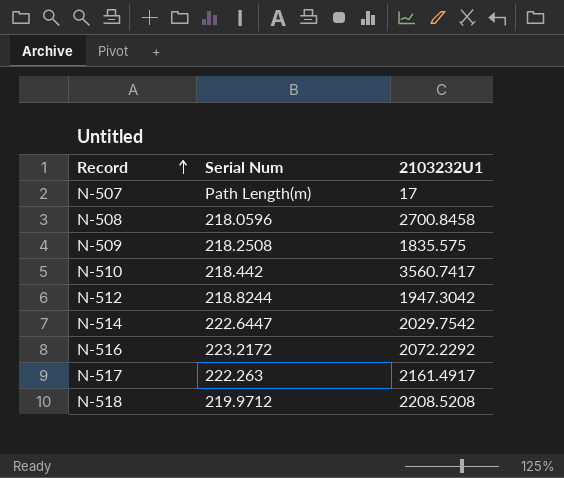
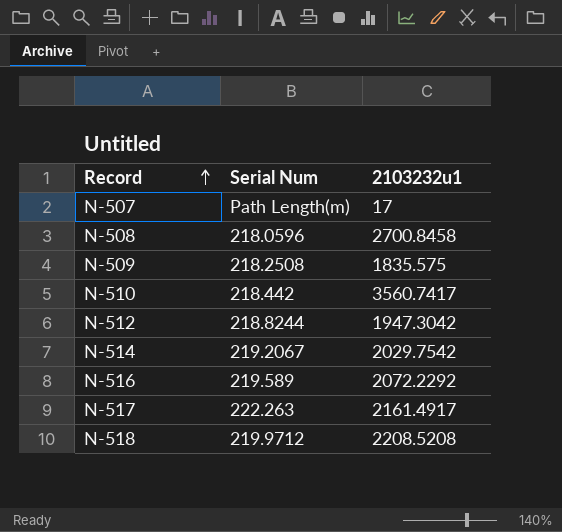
column name: 2103232U1 -> 2103232u1
N-514 | Serial Num: 222.6447 -> 219.2067
N-516 | Serial Num: 223.2172 -> 219.589

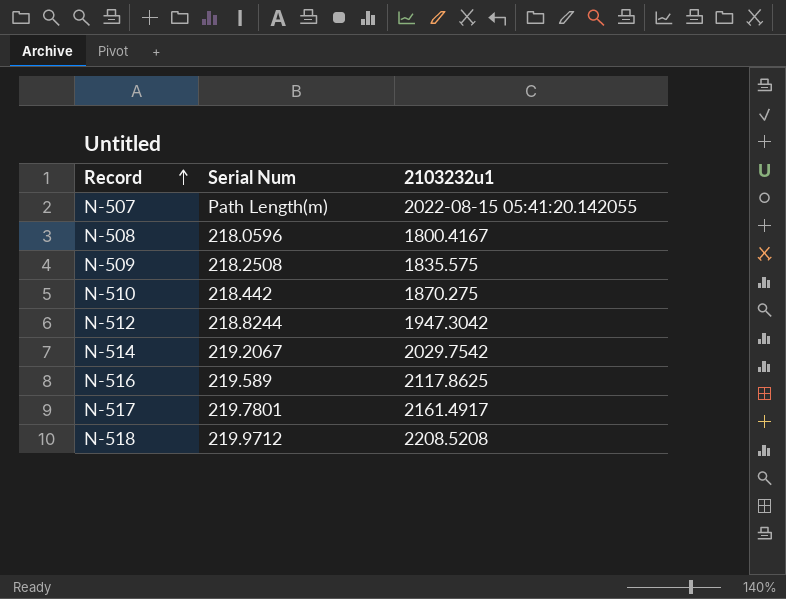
N-507 | 2103232u1: 17 -> 2022-08-15 05:41:20.142055
N-508 | 2103232u1: 2700.8458 -> 1800.4167
N-510 | 2103232u1: 3560.7417 -> 1870.275
N-516 | 2103232u1: 2072.2292 -> 2117.8625
N-517 | Serial Num: 222.263 -> 219.7801

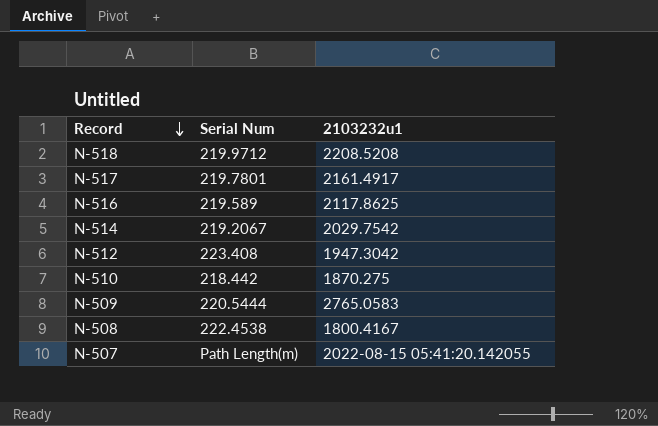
row order: Record ascending -> Record descending
N-512 | Serial Num: 218.8244 -> 223.408
N-509 | Serial Num: 218.2508 -> 220.5444
N-509 | 2103232u1: 1835.575 -> 2765.0583
N-508 | Serial Num: 218.0596 -> 222.4538

